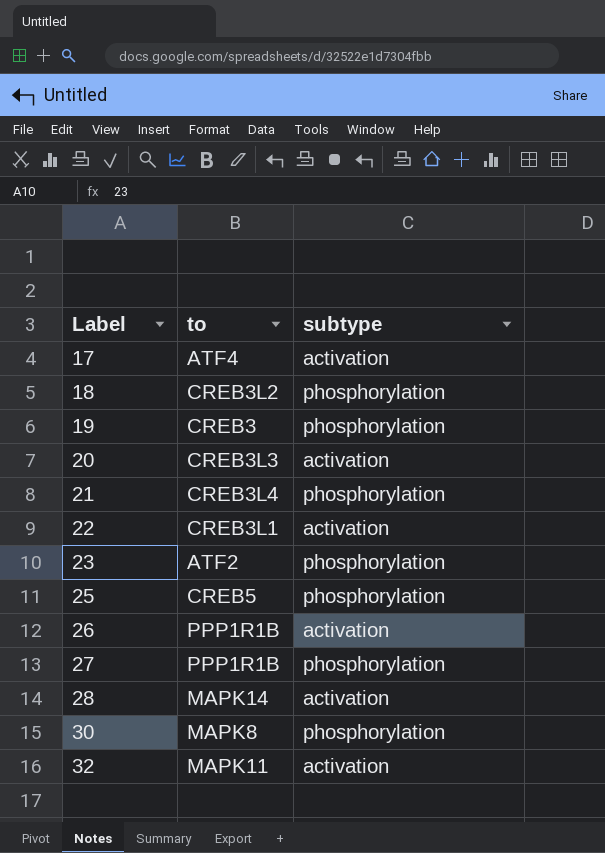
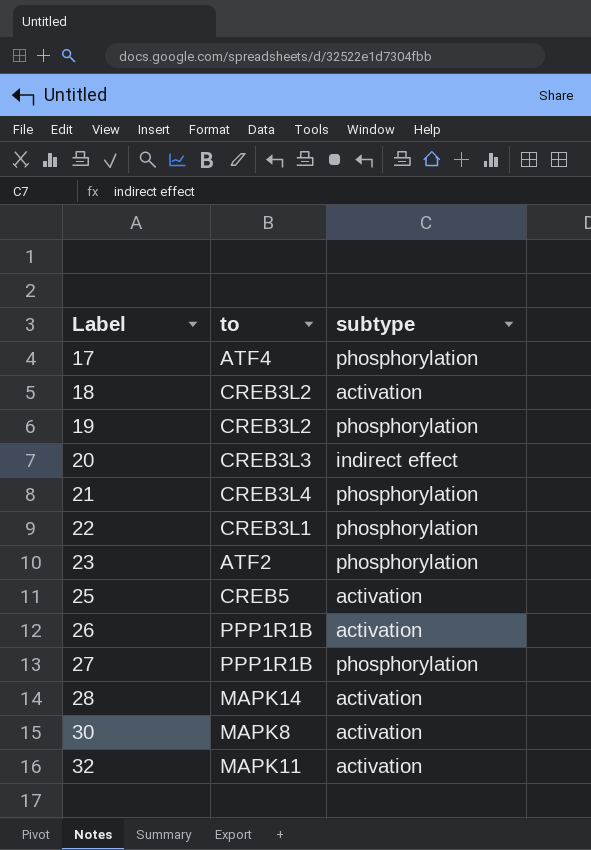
17 | subtype: activation -> phosphorylation
18 | subtype: phosphorylation -> activation
19 | to: CREB3 -> CREB3L2
20 | subtype: activation -> indirect effect
22 | subtype: activation -> phosphorylation
25 | subtype: phosphorylation -> activation
30 | subtype: phosphorylation -> activation

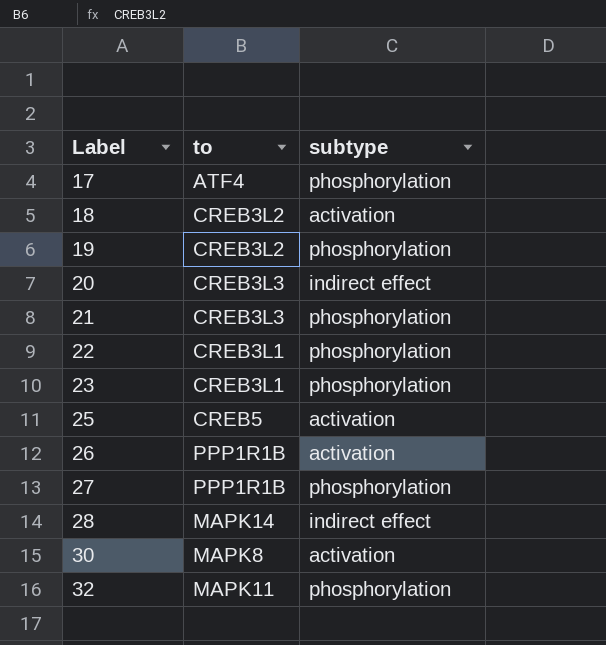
21 | to: CREB3L4 -> CREB3L3
23 | to: ATF2 -> CREB3L1
28 | subtype: activation -> indirect effect
32 | subtype: activation -> phosphorylation

